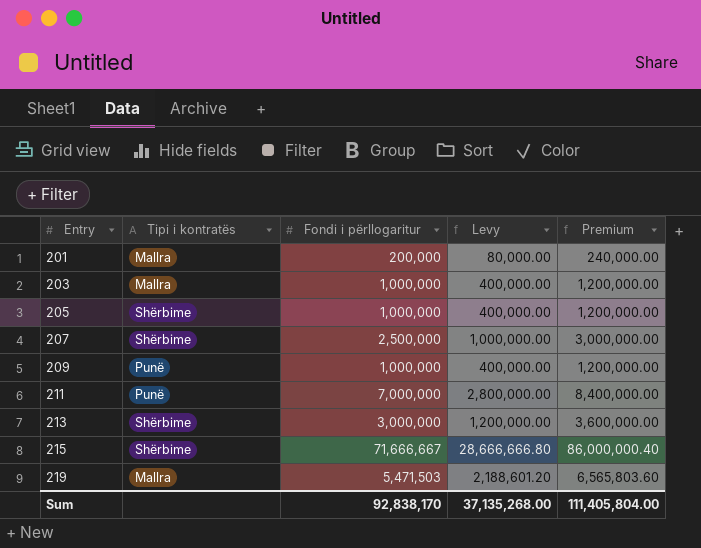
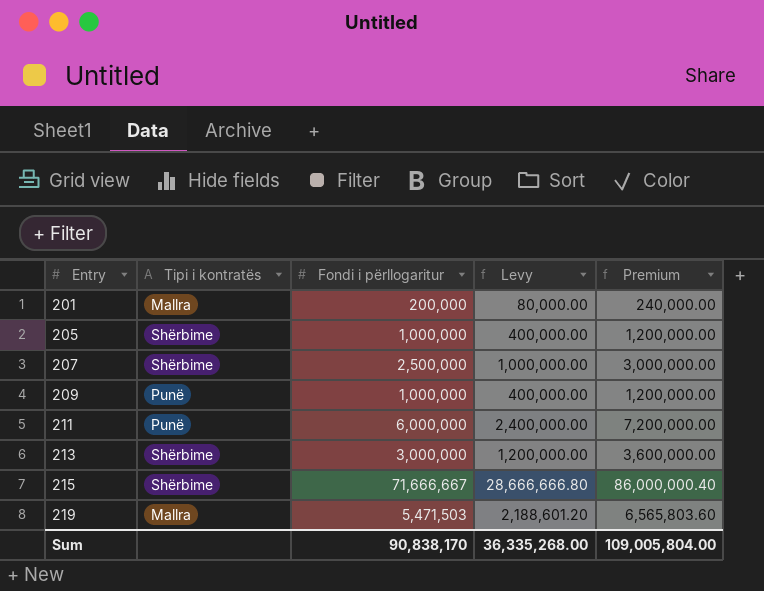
row 203: Mallra | 1,000,000 | 400,000.00 | 1,200,000.00 -> none
211 | Fondi i përllogaritur: 7,000,000 -> 6,000,000
211 | Levy: 2,800,000.00 -> 2,400,000.00
211 | Premium: 8,400,000.00 -> 7,200,000.00
Sum | Fondi i përllogaritur: 92,838,170 -> 90,838,170
Sum | Levy: 37,135,268.00 -> 36,335,268.00
Sum | Premium: 111,405,804.00 -> 109,005,804.00

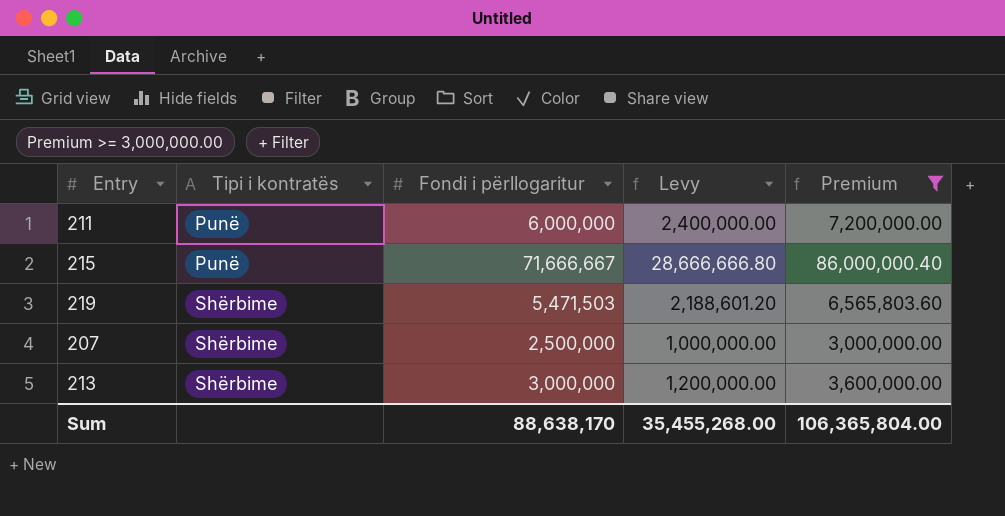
filter: none -> Premium >= 3,000,000.00
row order: Entry ascending -> Tipi i kontratës ascending
215 | Tipi i kontratës: Shërbime -> Punë
219 | Tipi i kontratës: Mallra -> Shërbime
Sum | Fondi i përllogaritur: 90,838,170 -> 88,638,170
Sum | Levy: 36,335,268.00 -> 35,455,268.00
Sum | Premium: 109,005,804.00 -> 106,365,804.00

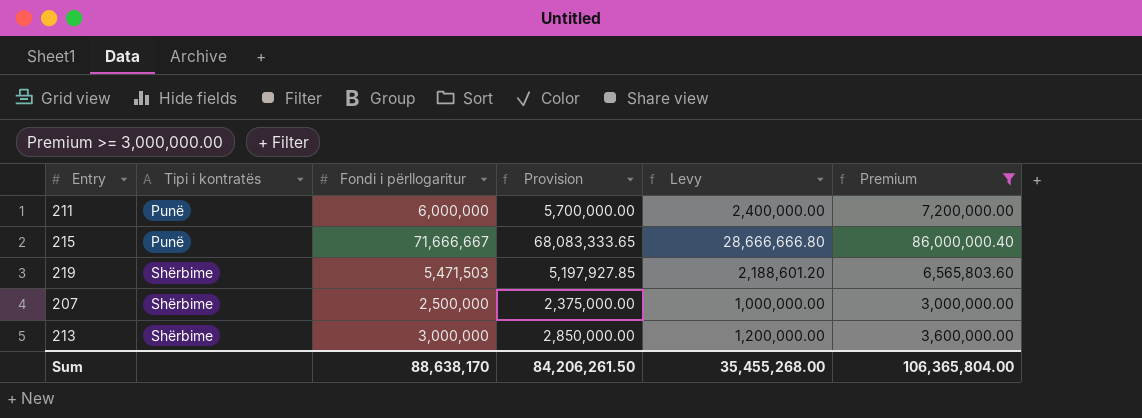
column Provision | formula: none -> [Fondi i përllogaritur] * 0.95

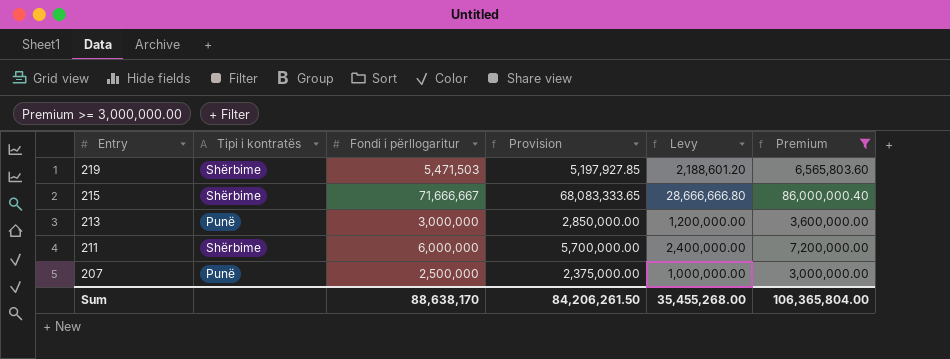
row order: Tipi i kontratës ascending -> Entry descending
215 | Tipi i kontratës: Punë -> Shërbime
213 | Tipi i kontratës: Shërbime -> Punë
211 | Tipi i kontratës: Punë -> Shërbime
207 | Tipi i kontratës: Shërbime -> Punë

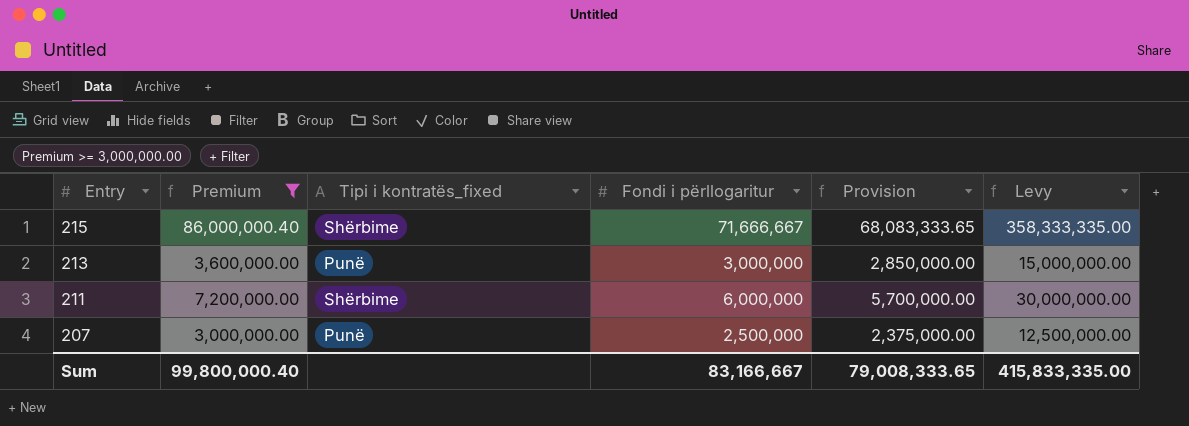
column Premium | position: 6 -> 2
column name: Tipi i kontratës -> Tipi i kontratës_fixed
column Levy | formula: [Fondi i përllogaritur] * 0.4 -> [Fondi i përllogaritur] * 5
row 219: Shërbime | 5,471,503 | 5,197,927.85 | 2,188,601.20 | 6,565,803.60 -> none
Sum | Premium: 106,365,804.00 -> 99,800,000.40
Sum | Fondi i përllogaritur: 88,638,170 -> 83,166,667
Sum | Provision: 84,206,261.50 -> 79,008,333.65
Sum | Levy: 35,455,268.00 -> 415,833,335.00

